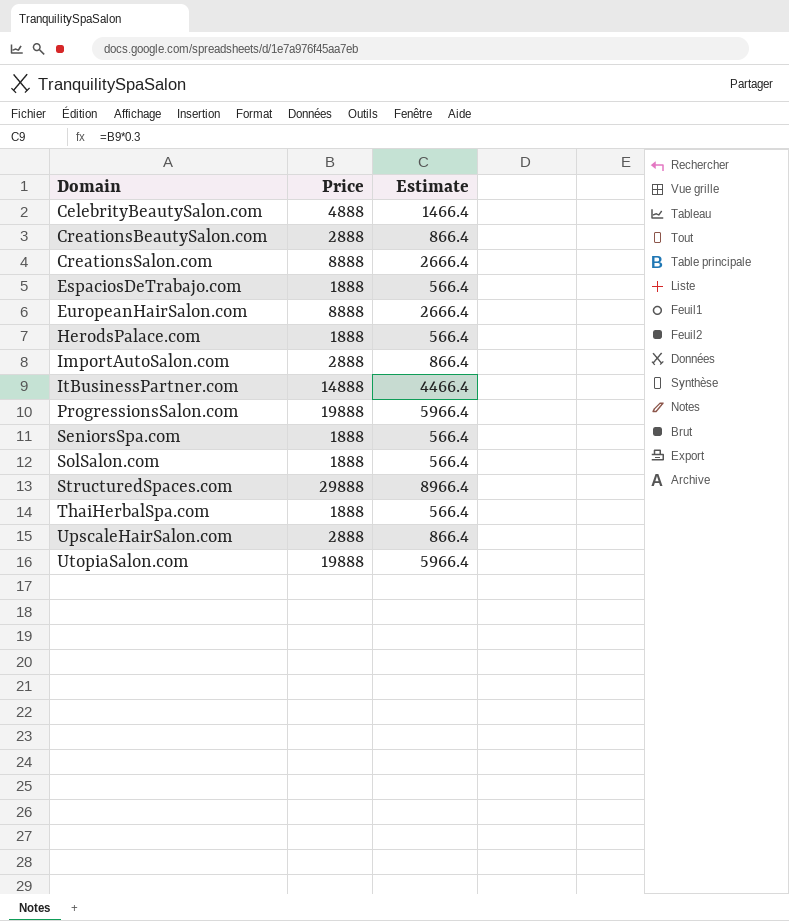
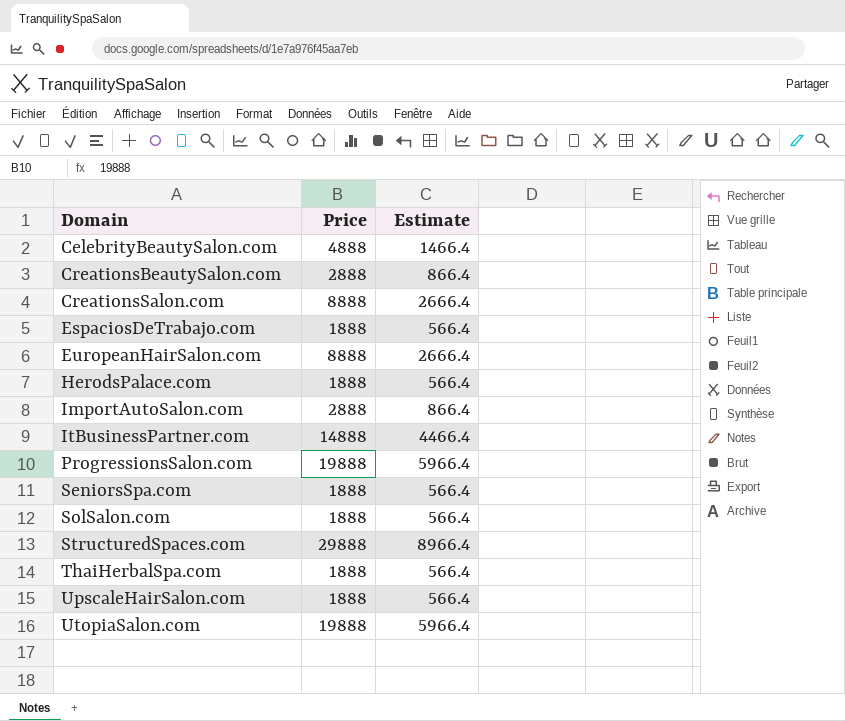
UpscaleHairSalon.com | Price: 2888 -> 1888
UpscaleHairSalon.com | Estimate: 866.4 -> 566.4

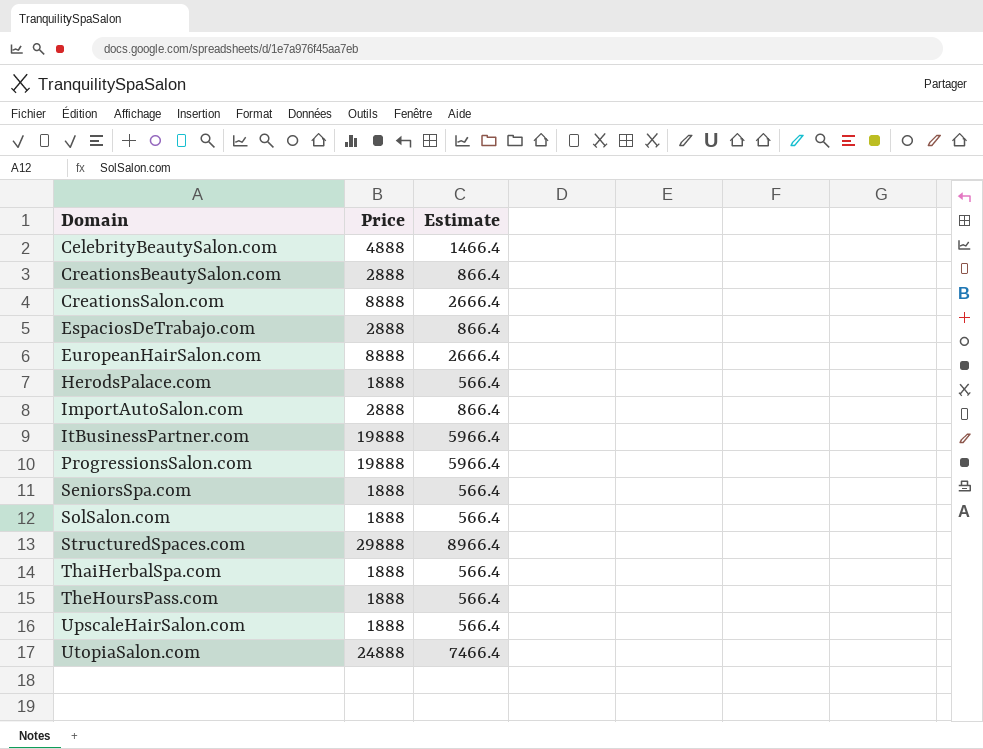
EspaciosDeTrabajo.com | Price: 1888 -> 2888
EspaciosDeTrabajo.com | Estimate: 566.4 -> 866.4
ItBusinessPartner.com | Price: 14888 -> 19888
ItBusinessPartner.com | Estimate: 4466.4 -> 5966.4
row TheHoursPass.com: none -> 1888 | 566.4
UtopiaSalon.com | Price: 19888 -> 24888
UtopiaSalon.com | Estimate: 5966.4 -> 7466.4

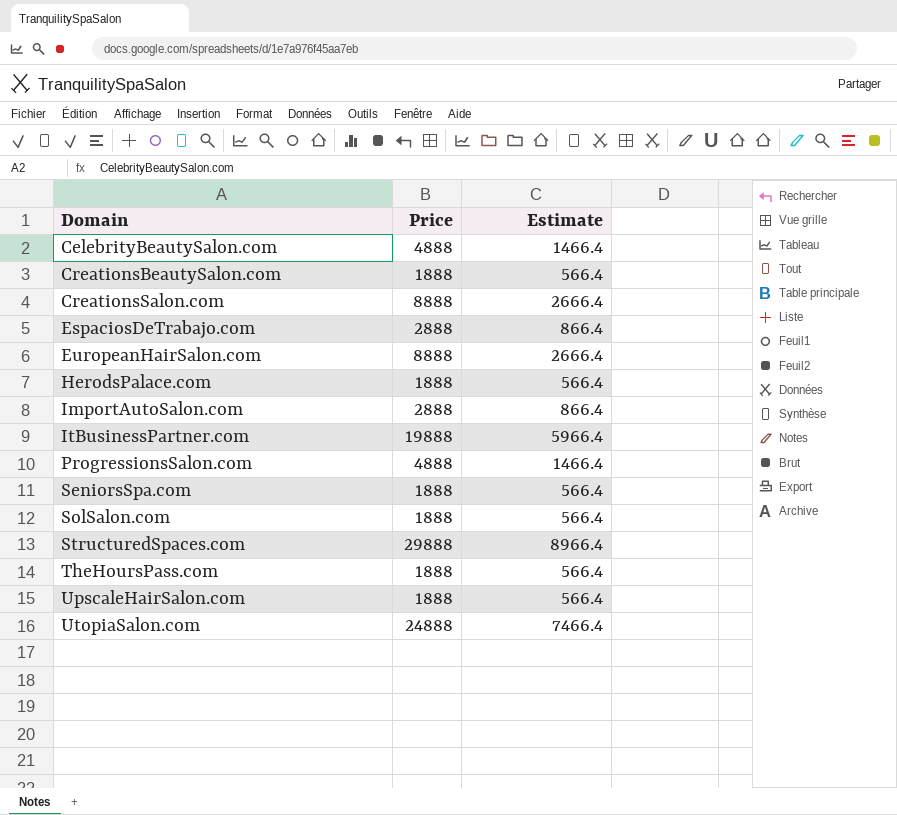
row ThaiHerbalSpa.com: 1888 | 566.4 -> none
CreationsBeautySalon.com | Price: 2888 -> 1888
CreationsBeautySalon.com | Estimate: 866.4 -> 566.4
ProgressionsSalon.com | Price: 19888 -> 4888
ProgressionsSalon.com | Estimate: 5966.4 -> 1466.4

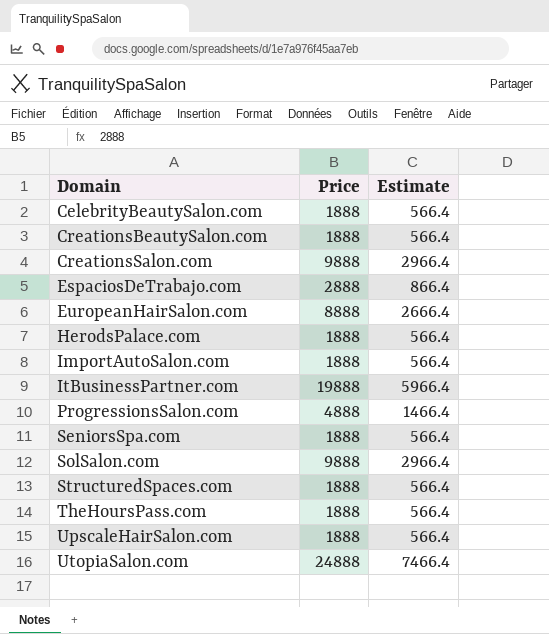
CelebrityBeautySalon.com | Price: 4888 -> 1888
CelebrityBeautySalon.com | Estimate: 1466.4 -> 566.4
CreationsSalon.com | Price: 8888 -> 9888
CreationsSalon.com | Estimate: 2666.4 -> 2966.4
ImportAutoSalon.com | Price: 2888 -> 1888
ImportAutoSalon.com | Estimate: 866.4 -> 566.4
SolSalon.com | Price: 1888 -> 9888
SolSalon.com | Estimate: 566.4 -> 2966.4
StructuredSpaces.com | Price: 29888 -> 1888
StructuredSpaces.com | Estimate: 8966.4 -> 566.4

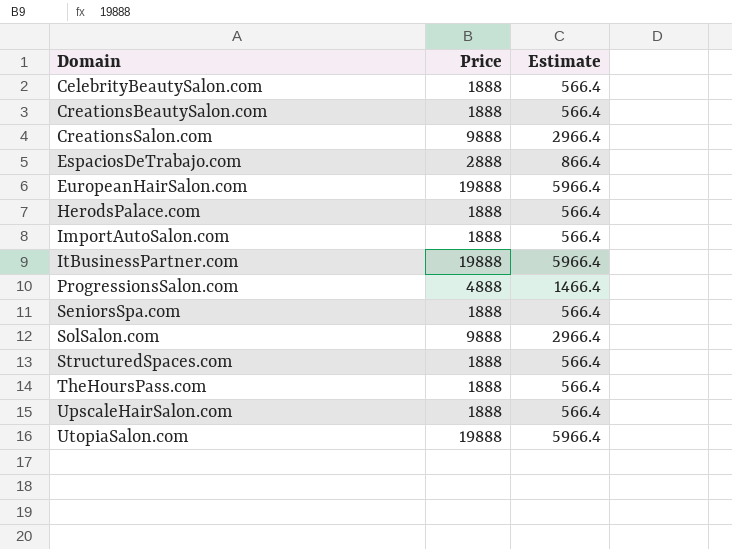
EuropeanHairSalon.com | Price: 8888 -> 19888
EuropeanHairSalon.com | Estimate: 2666.4 -> 5966.4
UtopiaSalon.com | Price: 24888 -> 19888
UtopiaSalon.com | Estimate: 7466.4 -> 5966.4

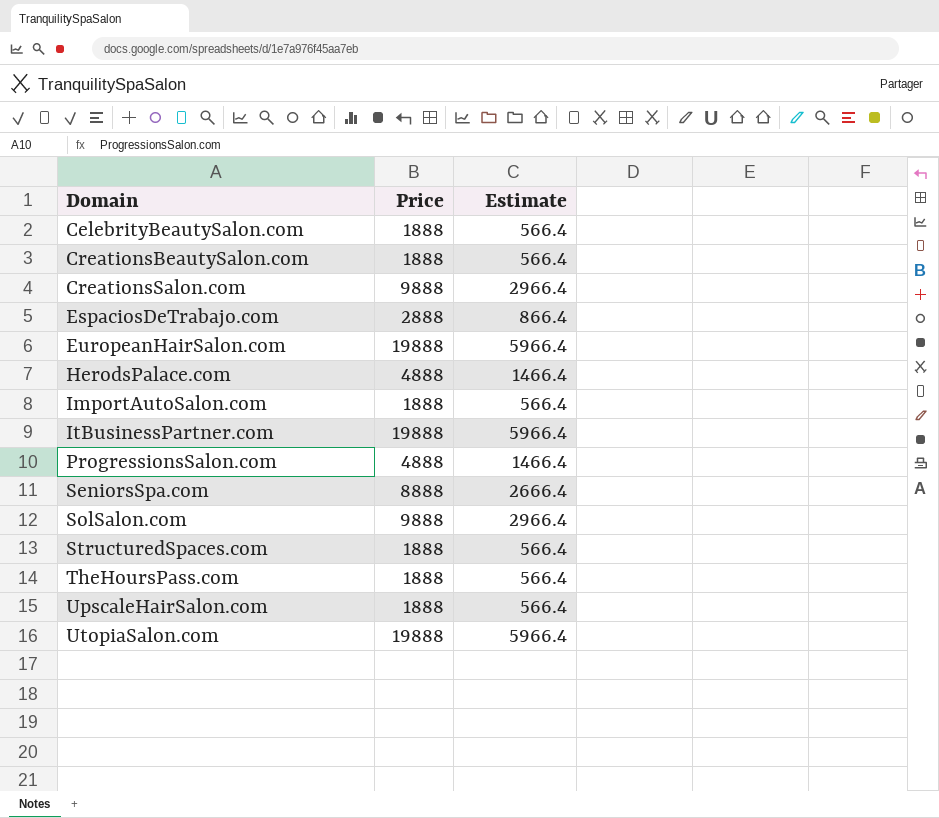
HerodsPalace.com | Price: 1888 -> 4888
HerodsPalace.com | Estimate: 566.4 -> 1466.4
SeniorsSpa.com | Price: 1888 -> 8888
SeniorsSpa.com | Estimate: 566.4 -> 2666.4

